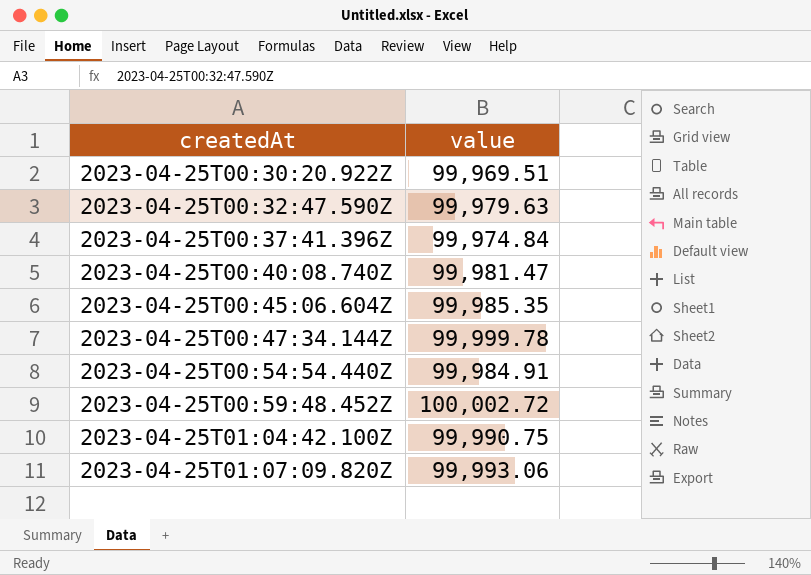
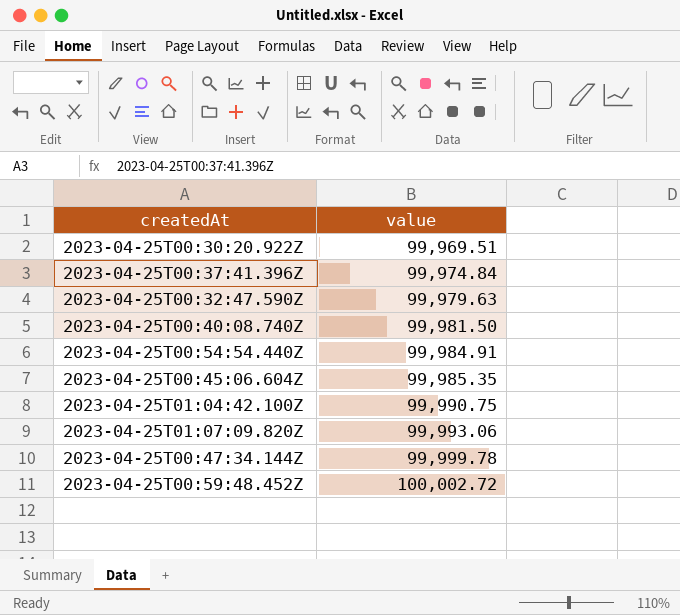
row order: createdAt ascending -> value ascending
2023-04-25T00:40:08.740Z | value: 99,981.47 -> 99,981.50

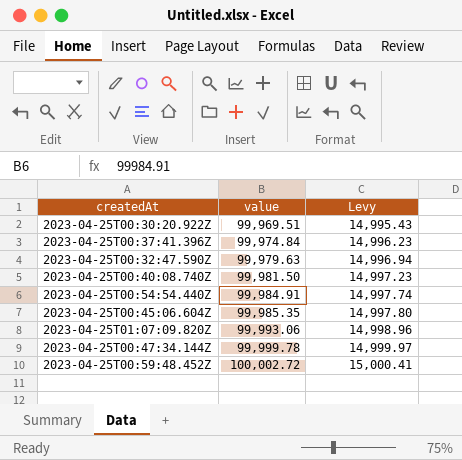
column Levy | formula: none -> [value] * 0.15
row 2023-04-25T01:04:42.100Z: 99,990.75 -> none

